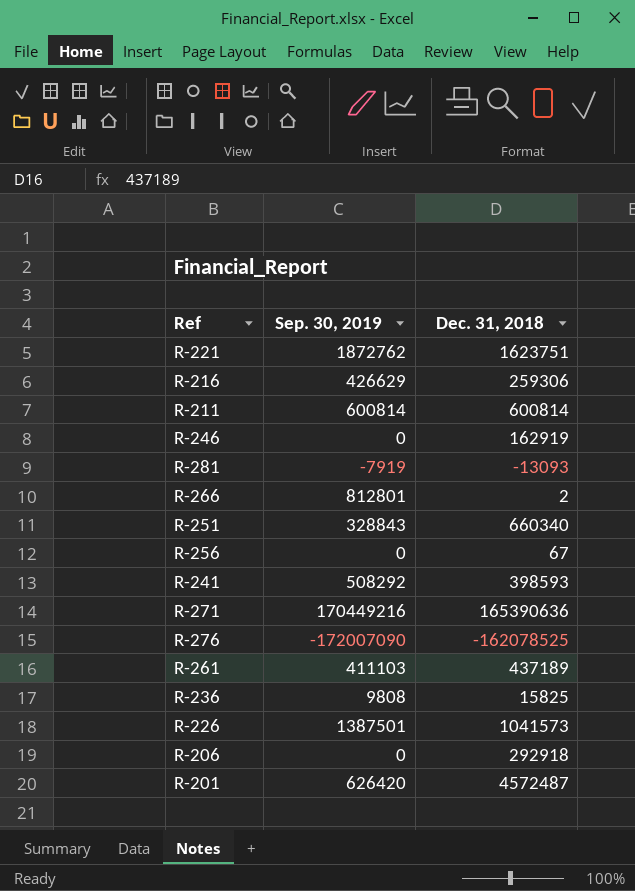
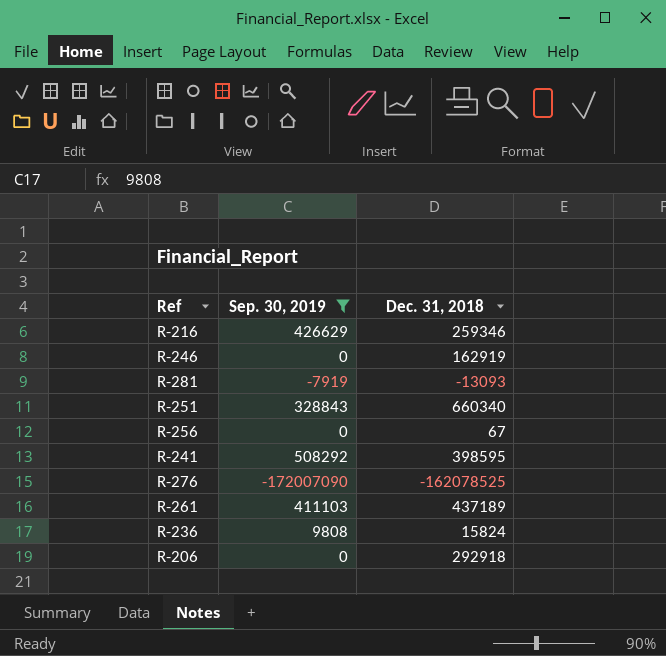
filter: none -> Sep. 30, 2019 <= 508292
R-216 | Dec. 31, 2018: 259306 -> 259346
R-241 | Dec. 31, 2018: 398593 -> 398595
R-236 | Dec. 31, 2018: 15825 -> 15824

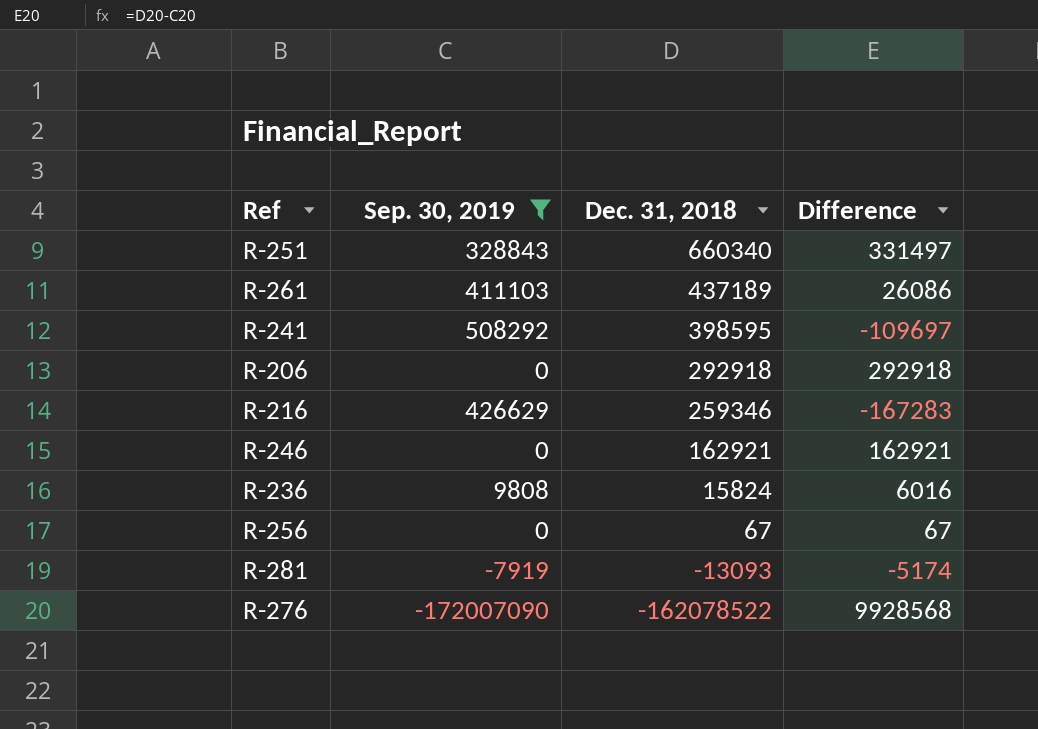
row order: none -> Dec. 31, 2018 descending
column Difference | formula: none -> [Dec. 31, 2018] - [Sep. 30, 2019]
R-246 | Dec. 31, 2018: 162919 -> 162921
R-276 | Dec. 31, 2018: -162078525 -> -162078522

